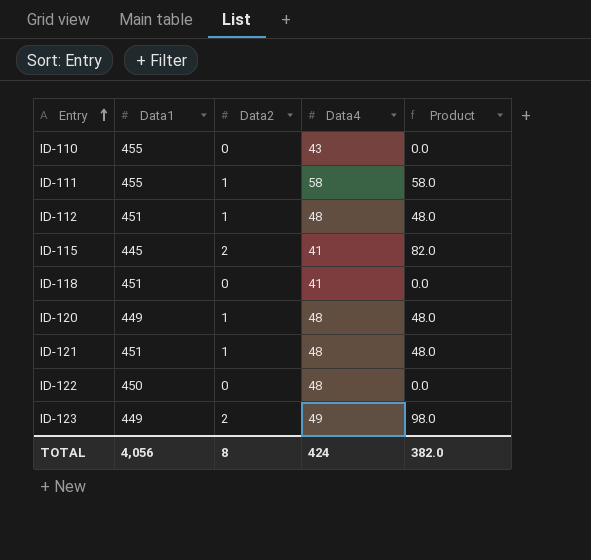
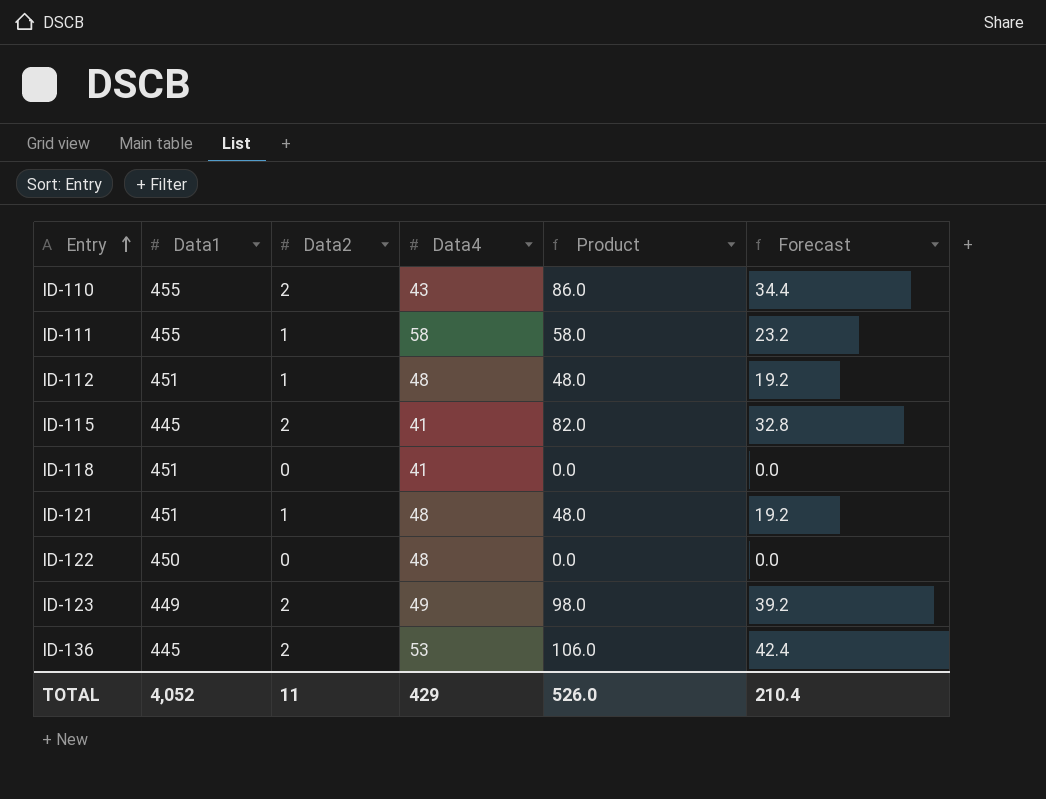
column Forecast | formula: none -> [Product] * 0.4
row ID-120: 449 | 1 | 48 | 48.0 -> none
ID-110 | Data2: 0 -> 2
ID-110 | Product: 0.0 -> 86.0
row ID-136: none -> 445 | 2 | 53 | 106.0 | 42.4
TOTAL | Data1: 4,056 -> 4,052
TOTAL | Data2: 8 -> 11
TOTAL | Data4: 424 -> 429
TOTAL | Product: 382.0 -> 526.0

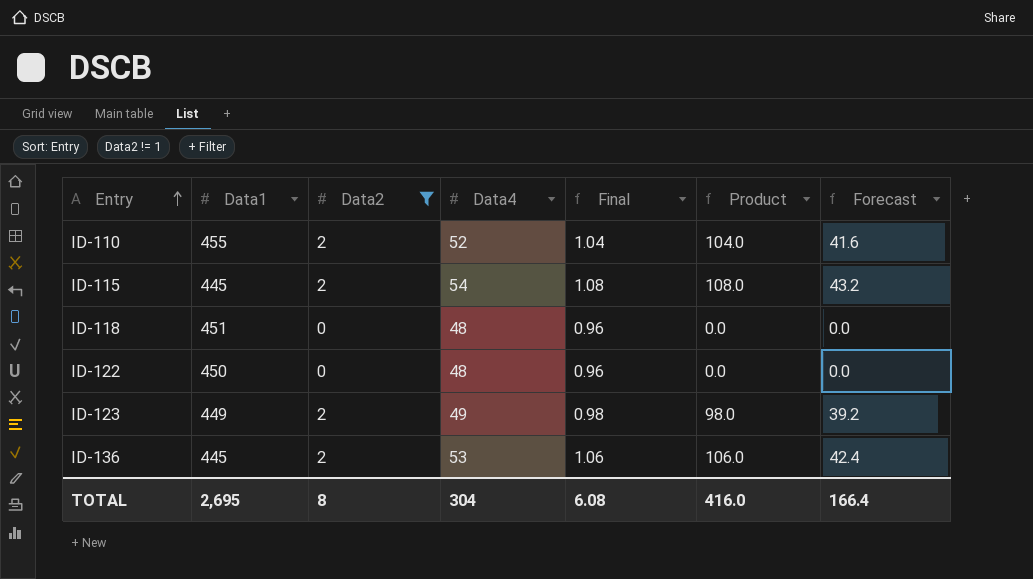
filter: none -> Data2 != 1
column Final | formula: none -> [Data4] * 0.02
ID-110 | Data4: 43 -> 52
ID-110 | Product: 86.0 -> 104.0
ID-110 | Forecast: 34.4 -> 41.6
ID-115 | Data4: 41 -> 54
ID-115 | Product: 82.0 -> 108.0
ID-115 | Forecast: 32.8 -> 43.2
ID-118 | Data4: 41 -> 48
TOTAL | Data1: 4,052 -> 2,695
TOTAL | Data2: 11 -> 8
TOTAL | Data4: 429 -> 304
TOTAL | Product: 526.0 -> 416.0
TOTAL | Forecast: 210.4 -> 166.4

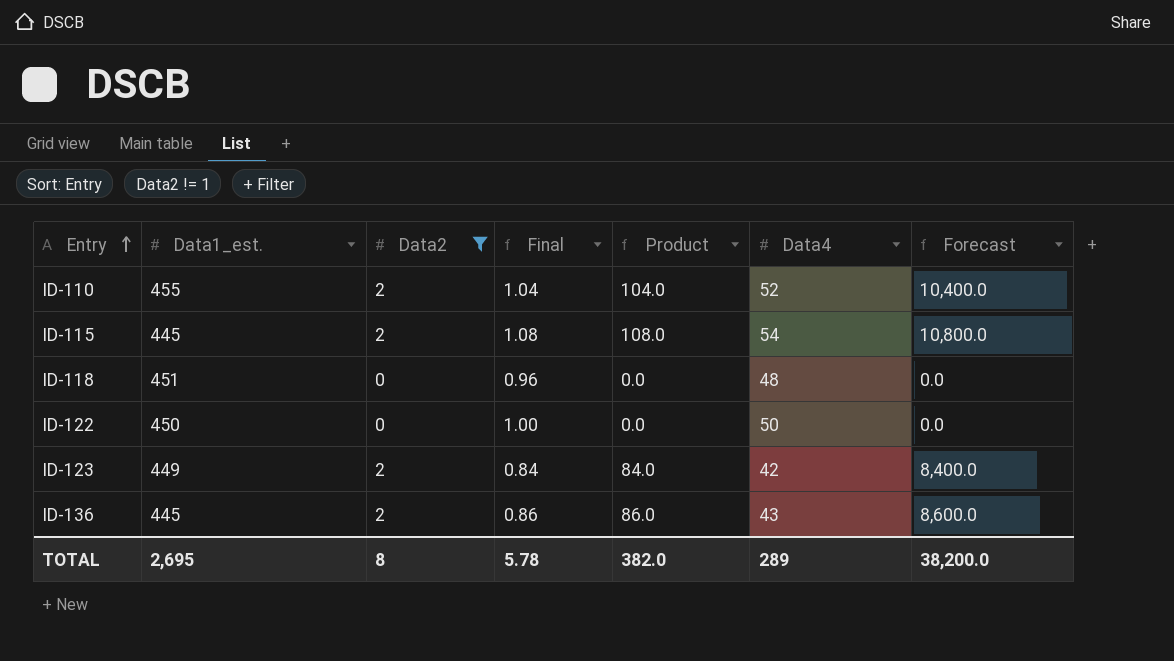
column name: Data1 -> Data1_est.
column Data4 | position: 4 -> 6
column Forecast | formula: [Product] * 0.4 -> [Product] * 100
ID-122 | Final: 0.96 -> 1.00
ID-122 | Data4: 48 -> 50
ID-123 | Final: 0.98 -> 0.84
ID-123 | Product: 98.0 -> 84.0
ID-123 | Data4: 49 -> 42
ID-136 | Final: 1.06 -> 0.86
ID-136 | Product: 106.0 -> 86.0
ID-136 | Data4: 53 -> 43
TOTAL | Final: 6.08 -> 5.78
TOTAL | Product: 416.0 -> 382.0
TOTAL | Data4: 304 -> 289
TOTAL | Forecast: 166.4 -> 38,200.0

